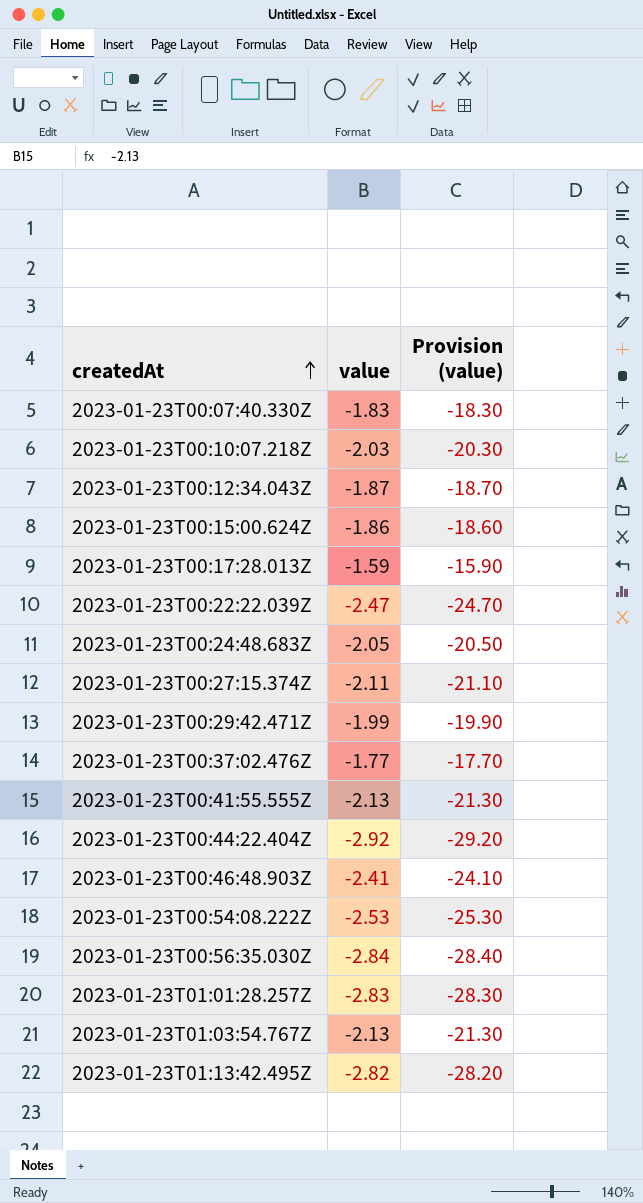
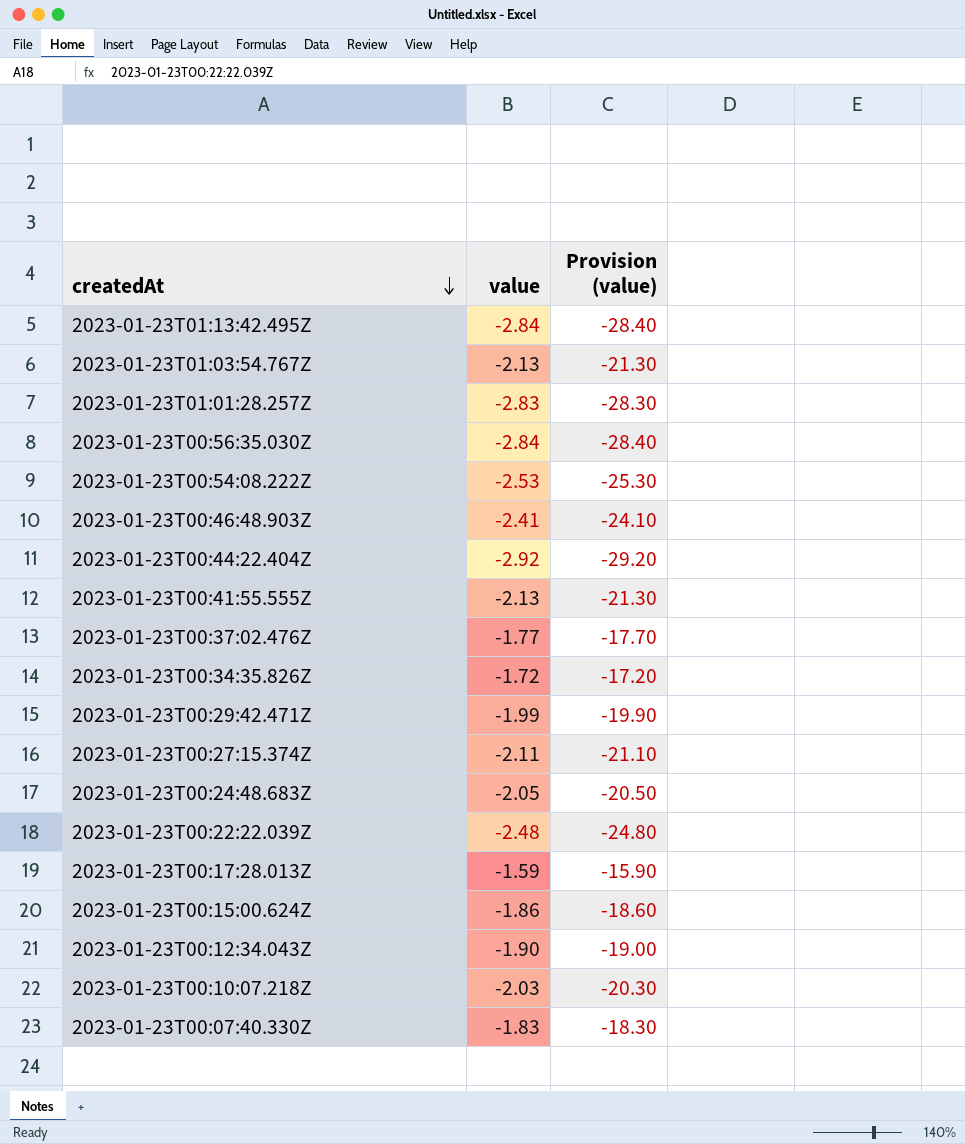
row order: createdAt ascending -> createdAt descending
2023-01-23T01:13:42.495Z | value: -2.82 -> -2.84
2023-01-23T01:13:42.495Z | Provision (value): -28.20 -> -28.40
row 2023-01-23T00:34:35.826Z: none -> -1.72 | -17.20
2023-01-23T00:22:22.039Z | value: -2.47 -> -2.48
2023-01-23T00:22:22.039Z | Provision (value): -24.70 -> -24.80
2023-01-23T00:12:34.043Z | value: -1.87 -> -1.90
2023-01-23T00:12:34.043Z | Provision (value): -18.70 -> -19.00

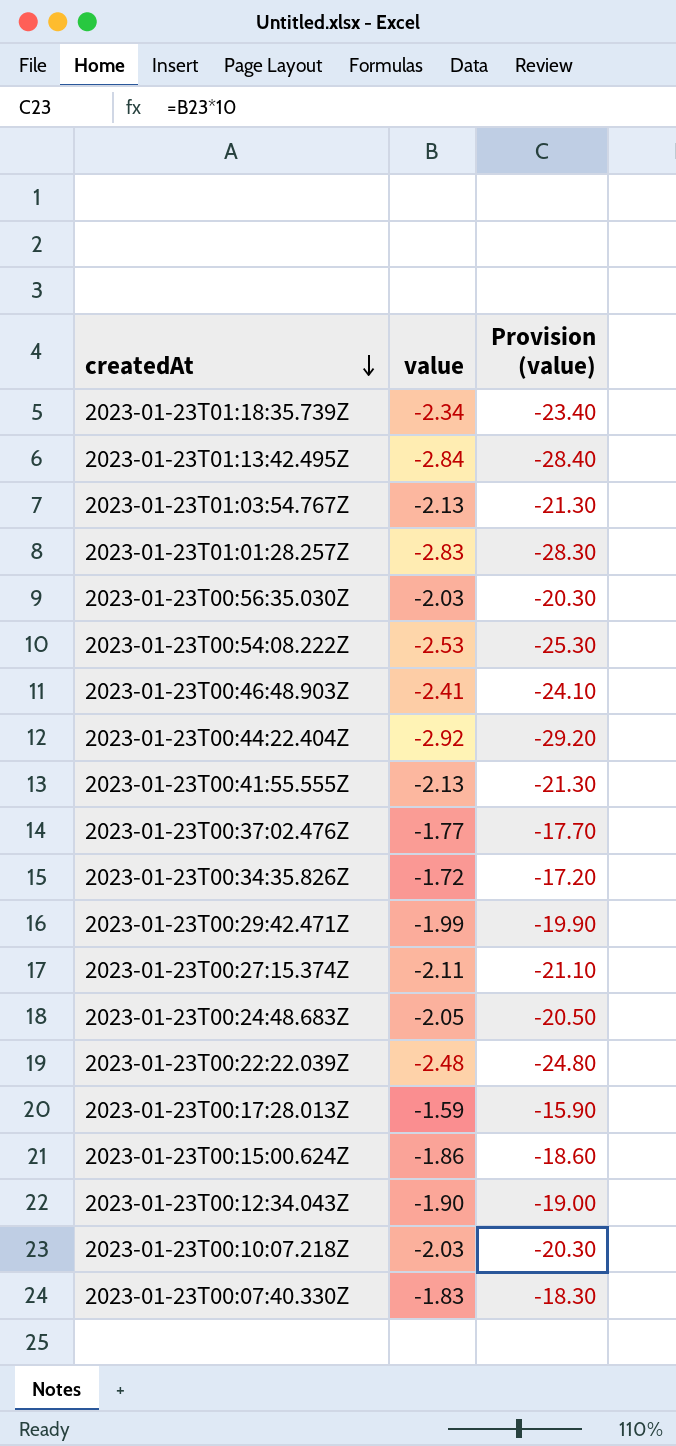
row 2023-01-23T01:18:35.739Z: none -> -2.34 | -23.40
2023-01-23T00:56:35.030Z | value: -2.84 -> -2.03
2023-01-23T00:56:35.030Z | Provision (value): -28.40 -> -20.30

